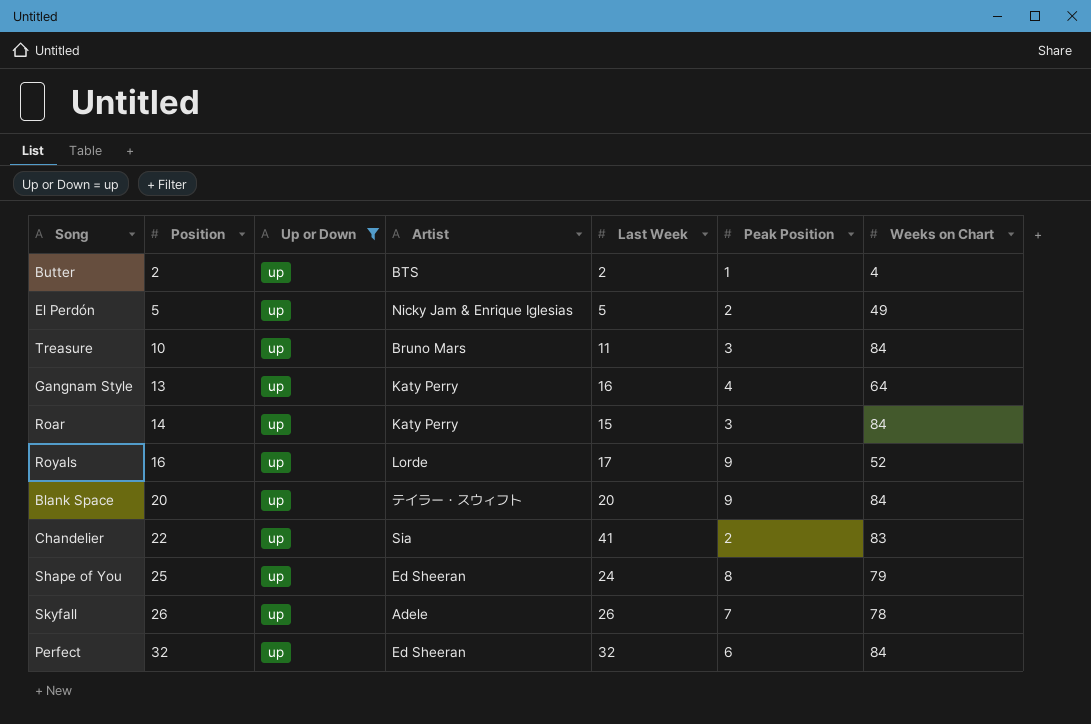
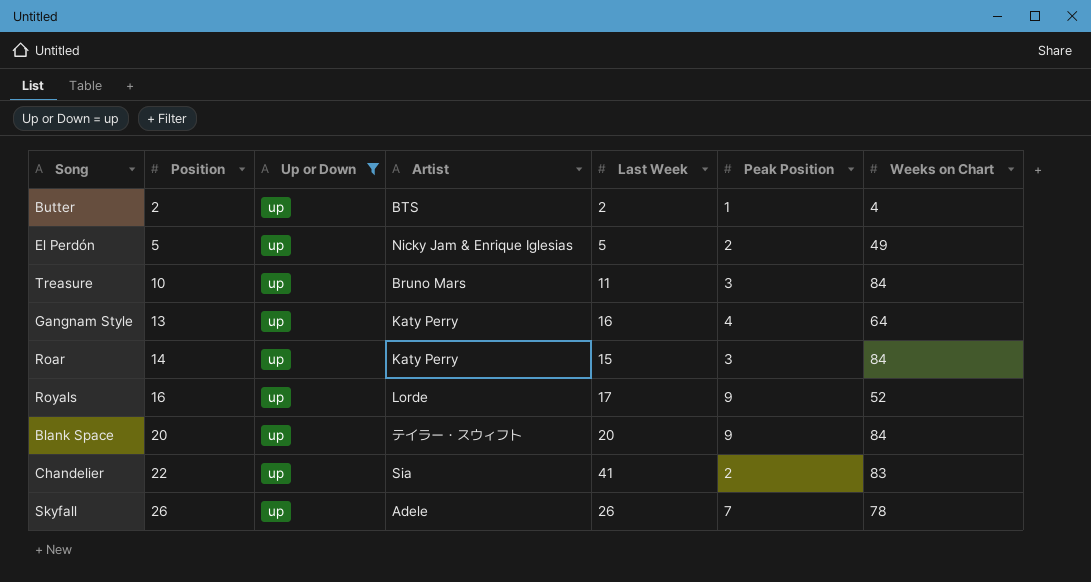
row Shape of You: 25 | up | Ed Sheeran | 24 | 8 | 79 -> none
row Perfect: 32 | up | Ed Sheeran | 32 | 6 | 84 -> none

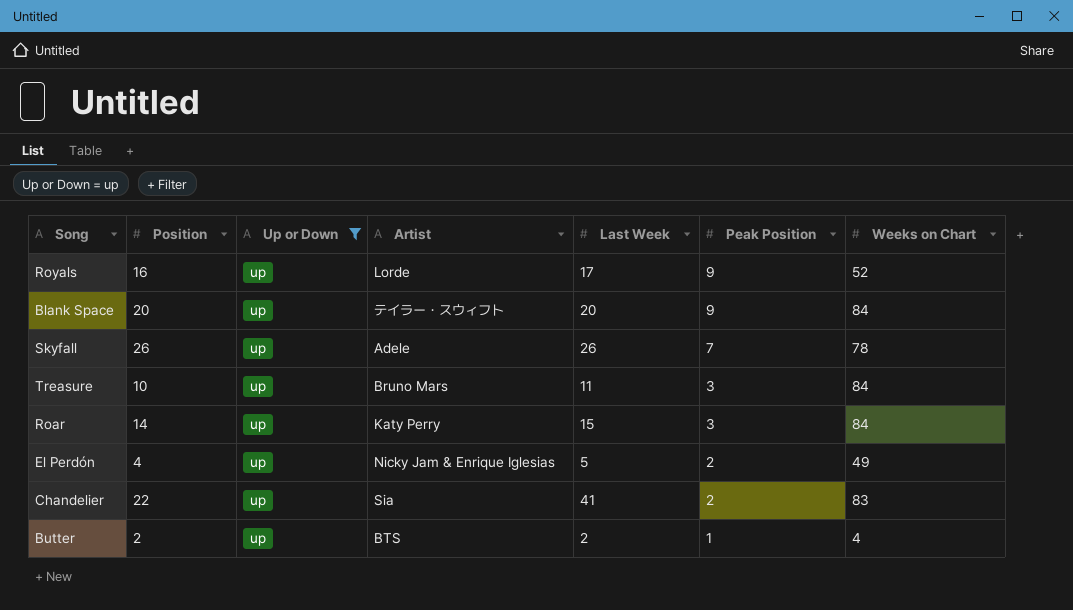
row order: Position ascending -> Peak Position descending
row Gangnam Style: 13 | up | Katy Perry | 16 | 4 | 64 -> none
El Perdón | Position: 5 -> 4

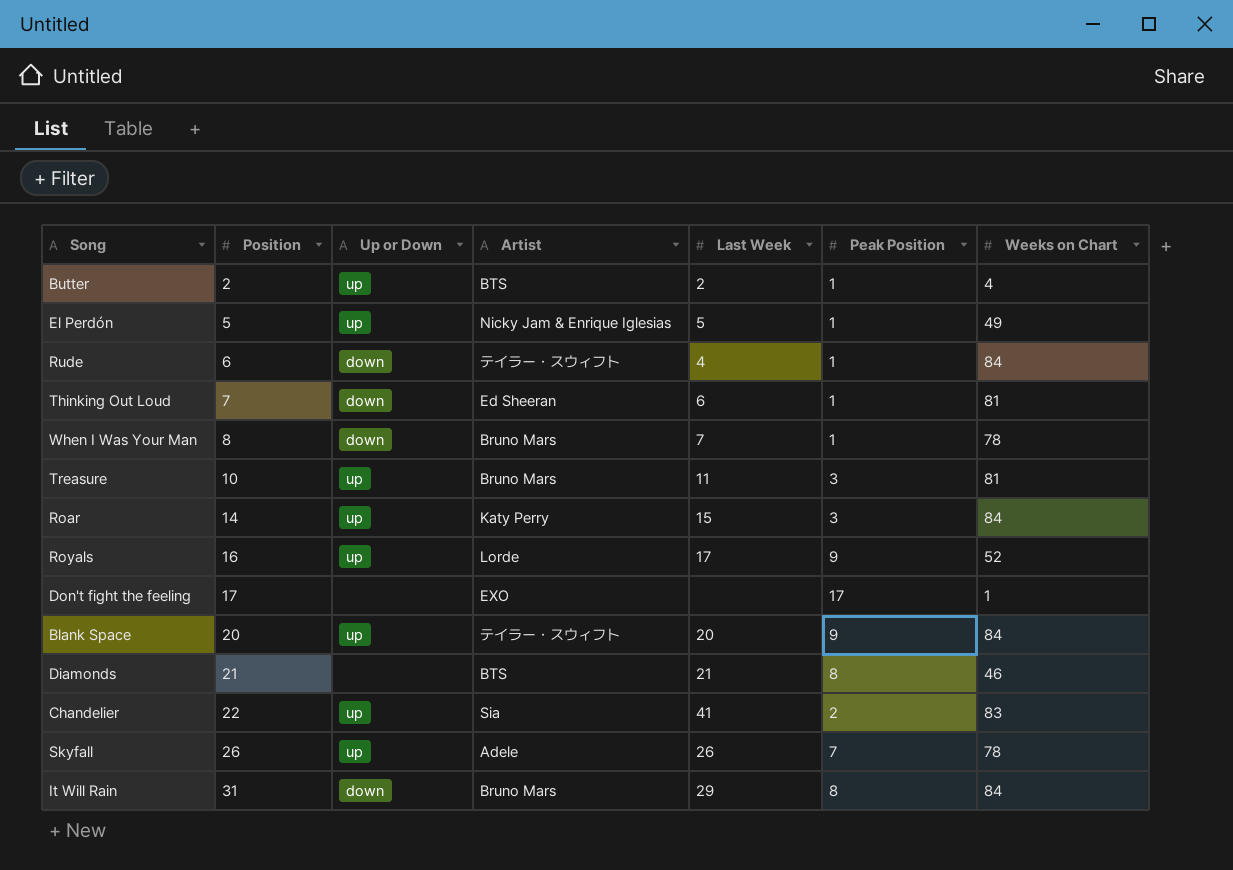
filter: Up or Down = up -> none
row order: Peak Position descending -> Position ascending
El Perdón | Position: 4 -> 5
El Perdón | Peak Position: 2 -> 1
Treasure | Weeks on Chart: 84 -> 81

